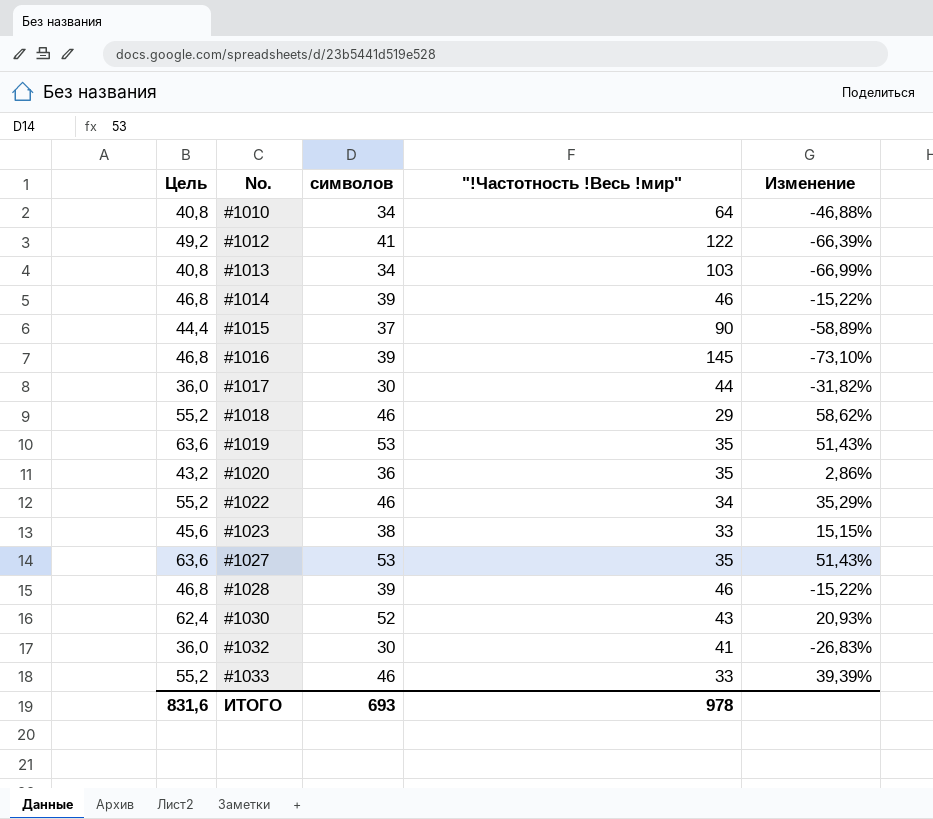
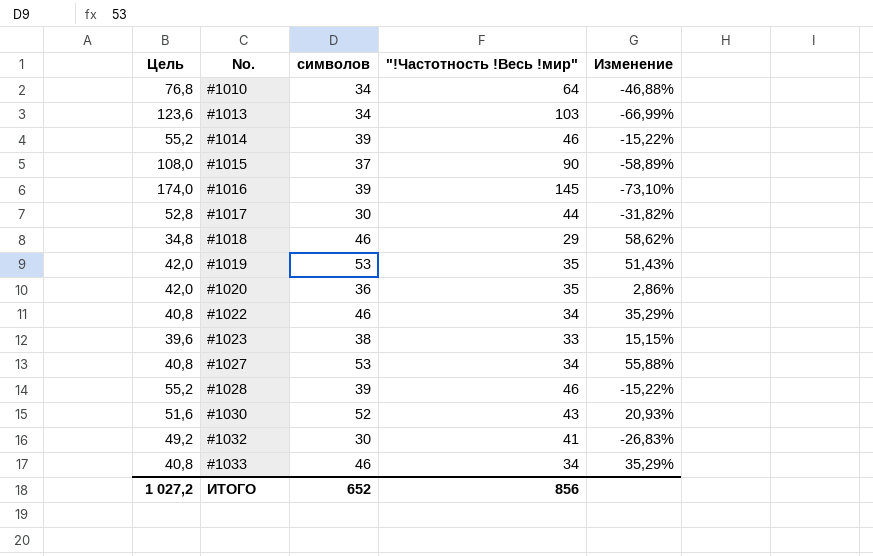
column Цель | formula: [символов] * 1,2 -> ["!Частотность !Весь !мир"] * 1,2
row #1012: 49,2 | 41 | 122 | -66,39% -> none
#1027 | "!Частотность !Весь !мир": 35 -> 34
#1027 | Изменение: 51,43% -> 55,88%
#1033 | "!Частотность !Весь !мир": 33 -> 34
#1033 | Изменение: 39,39% -> 35,29%
ИТОГО | Цель: 831,6 -> 1 027,2
ИТОГО | символов: 693 -> 652
ИТОГО | "!Частотность !Весь !мир": 978 -> 856

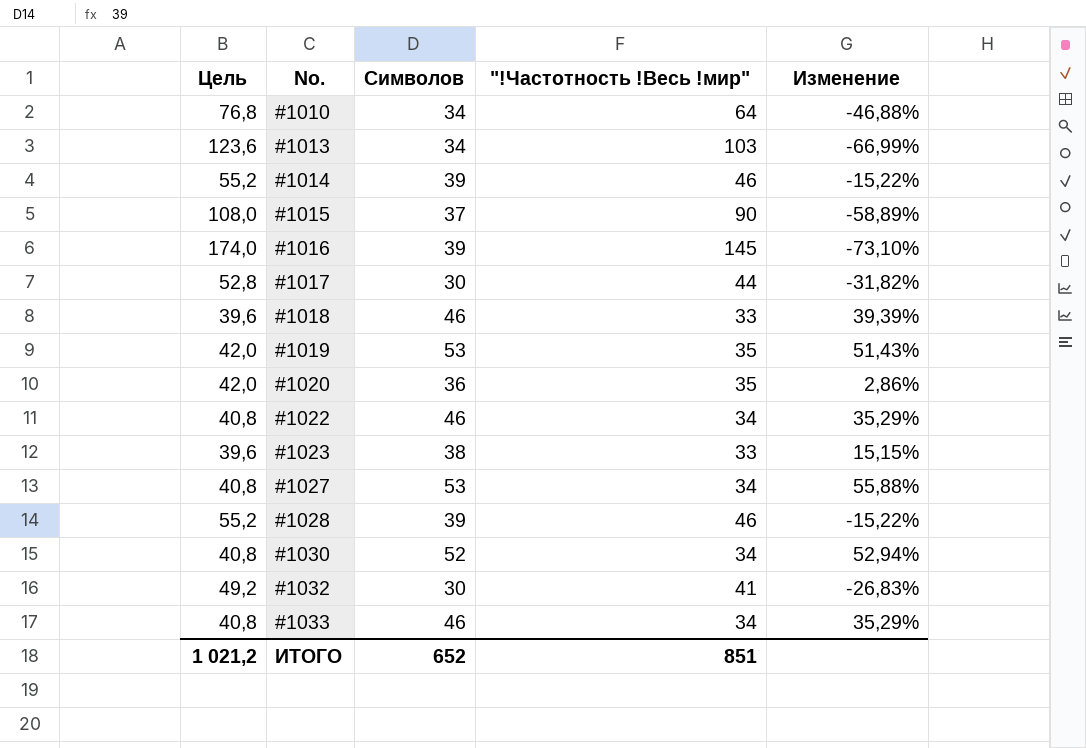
column name: символов -> Символов
#1018 | Цель: 34,8 -> 39,6
#1018 | "!Частотность !Весь !мир": 29 -> 33
#1018 | Изменение: 58,62% -> 39,39%
#1030 | Цель: 51,6 -> 40,8
#1030 | "!Частотность !Весь !мир": 43 -> 34
#1030 | Изменение: 20,93% -> 52,94%
ИТОГО | Цель: 1 027,2 -> 1 021,2
ИТОГО | "!Частотность !Весь !мир": 856 -> 851

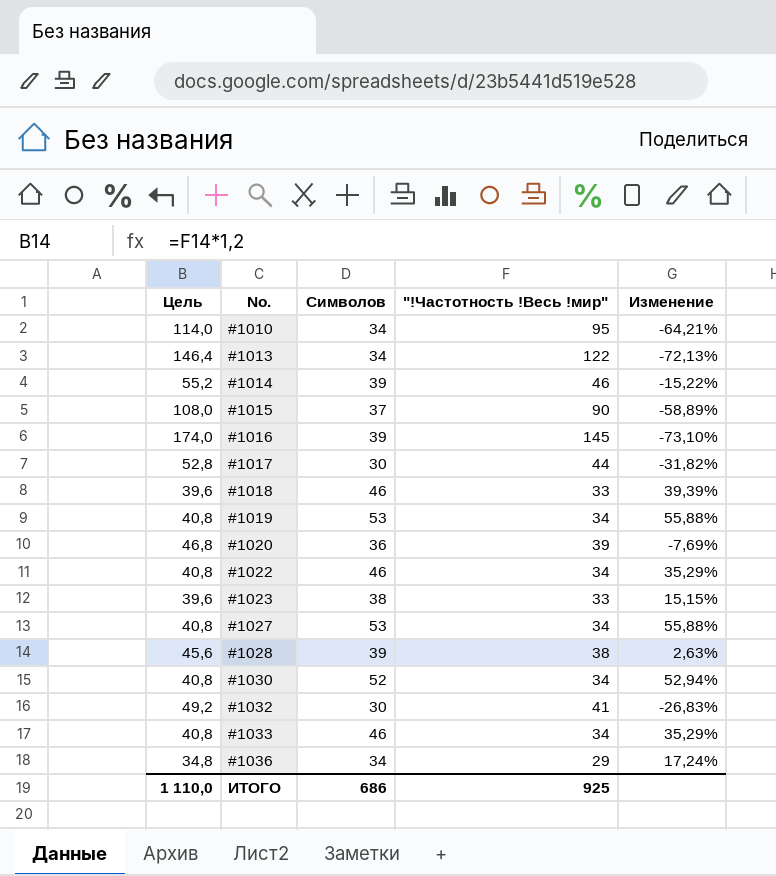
#1010 | Цель: 76,8 -> 114,0
#1010 | "!Частотность !Весь !мир": 64 -> 95
#1010 | Изменение: -46,88% -> -64,21%
#1013 | Цель: 123,6 -> 146,4
#1013 | "!Частотность !Весь !мир": 103 -> 122
#1013 | Изменение: -66,99% -> -72,13%
#1019 | Цель: 42,0 -> 40,8
#1019 | "!Частотность !Весь !мир": 35 -> 34
#1019 | Изменение: 51,43% -> 55,88%
#1020 | Цель: 42,0 -> 46,8
#1020 | "!Частотность !Весь !мир": 35 -> 39
#1020 | Изменение: 2,86% -> -7,69%
#1028 | Цель: 55,2 -> 45,6
#1028 | "!Частотность !Весь !мир": 46 -> 38
#1028 | Изменение: -15,22% -> 2,63%
row #1036: none -> 34,8 | 34 | 29 | 17,24%
ИТОГО | Цель: 1 021,2 -> 1 110,0
ИТОГО | Символов: 652 -> 686
ИТОГО | "!Частотность !Весь !мир": 851 -> 925

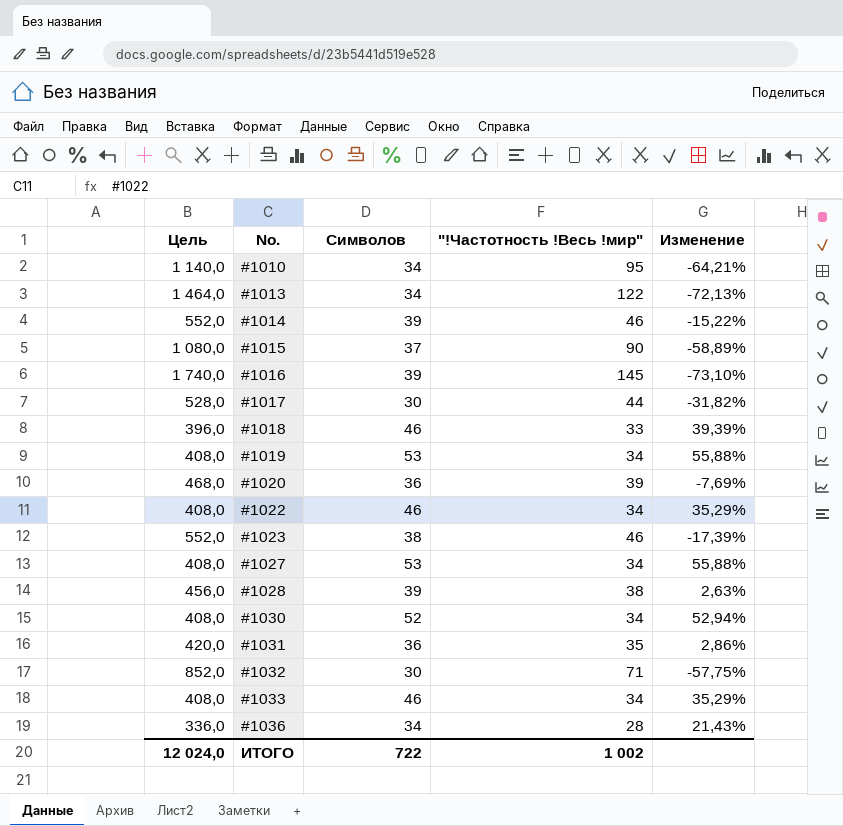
column Цель | formula: ["!Частотность !Весь !мир"] * 1,2 -> ["!Частотность !Весь !мир"] * 12
#1023 | "!Частотность !Весь !мир": 33 -> 46
#1023 | Изменение: 15,15% -> -17,39%
row #1031: none -> 420,0 | 36 | 35 | 2,86%
#1032 | "!Частотность !Весь !мир": 41 -> 71
#1032 | Изменение: -26,83% -> -57,75%
#1036 | "!Частотность !Весь !мир": 29 -> 28
#1036 | Изменение: 17,24% -> 21,43%
ИТОГО | Цель: 1 110,0 -> 12 024,0
ИТОГО | Символов: 686 -> 722
ИТОГО | "!Частотность !Весь !мир": 925 -> 1 002

